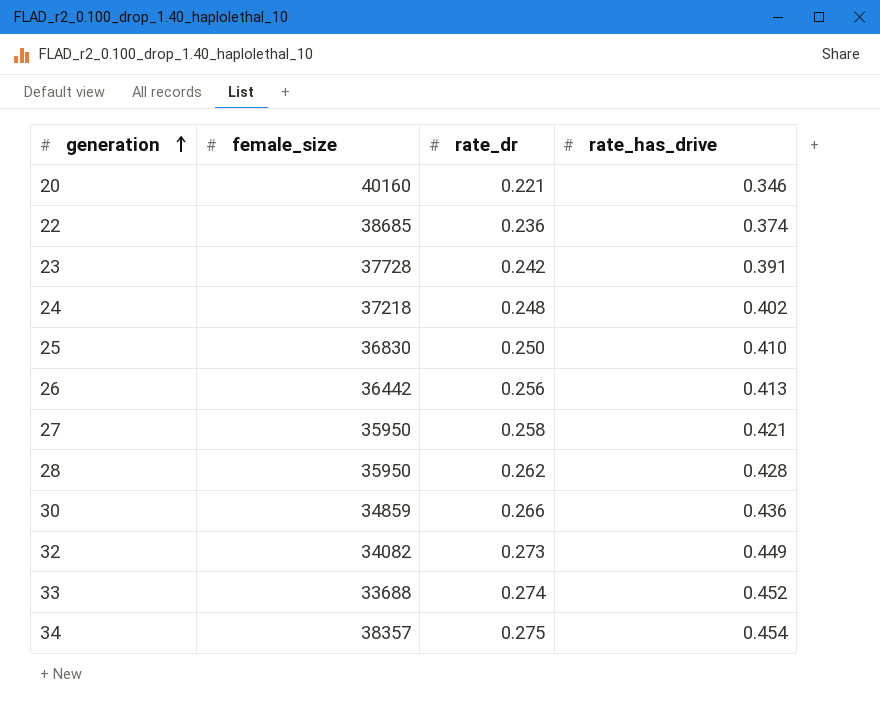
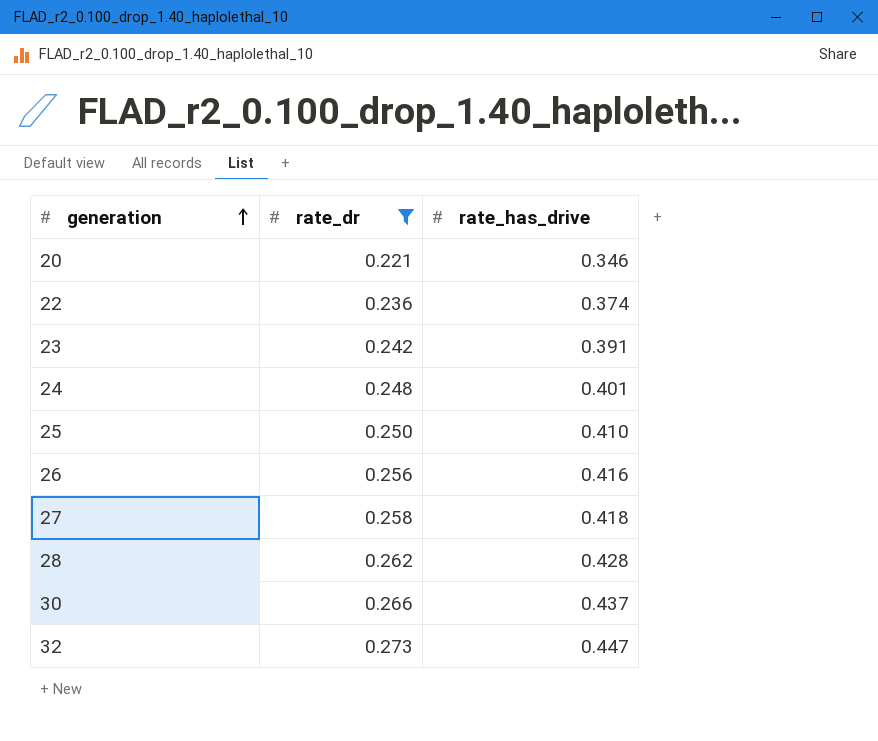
filter: none -> rate_dr <= 0.273
column female_size | position: 2 -> none
24 | rate_has_drive: 0.402 -> 0.401
26 | rate_has_drive: 0.413 -> 0.416
27 | rate_has_drive: 0.421 -> 0.418
30 | rate_has_drive: 0.436 -> 0.437
32 | rate_has_drive: 0.449 -> 0.447

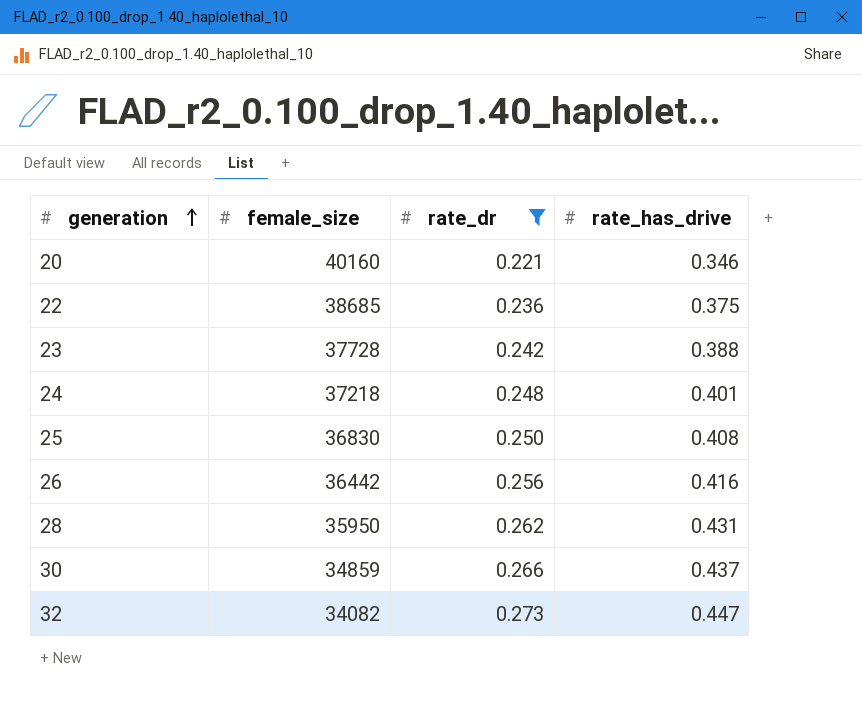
column female_size | position: none -> 2
row 27: 0.258 | 0.418 -> none
22 | rate_has_drive: 0.374 -> 0.375
23 | rate_has_drive: 0.391 -> 0.388
25 | rate_has_drive: 0.410 -> 0.408
28 | rate_has_drive: 0.428 -> 0.431

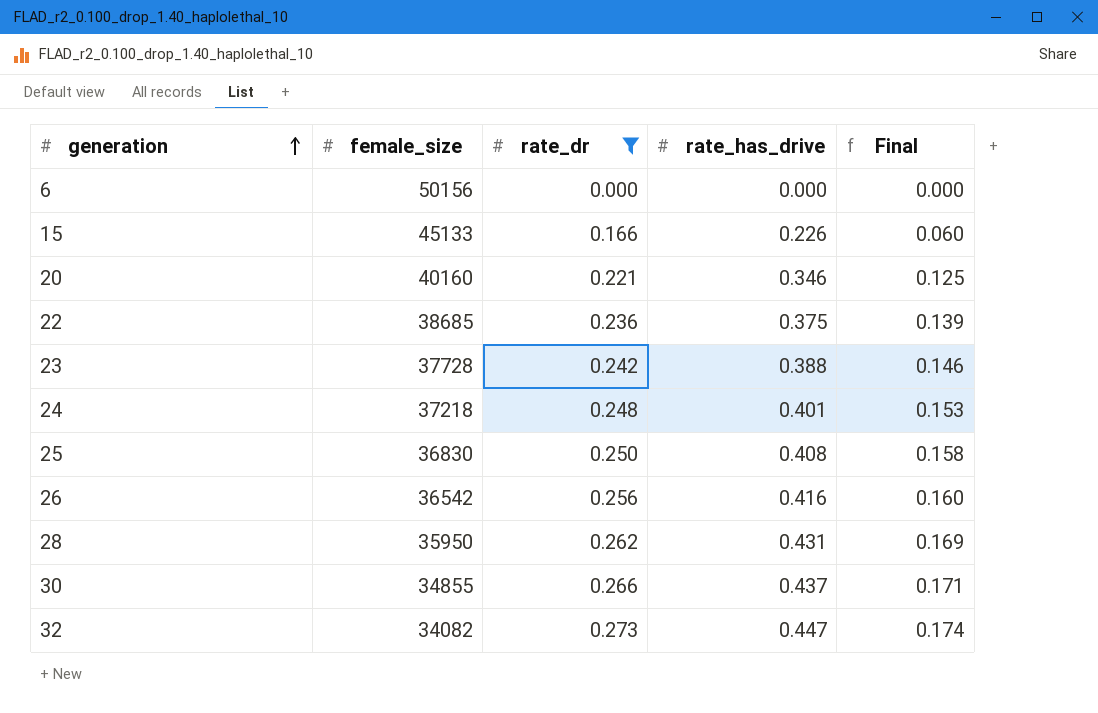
column Final | formula: none -> [rate_has_drive] - [rate_dr]
row 6: none -> 50156 | 0.000 | 0.000 | 0.000
row 15: none -> 45133 | 0.166 | 0.226 | 0.060
26 | female_size: 36442 -> 36542
30 | female_size: 34859 -> 34855

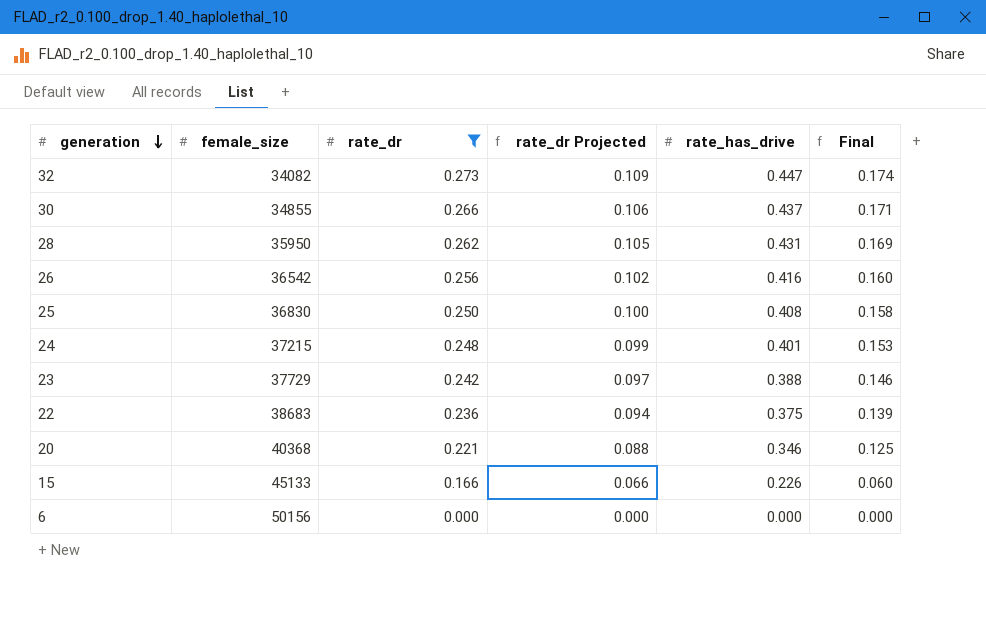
row order: generation ascending -> generation descending
column rate_dr Projected | formula: none -> [rate_dr] * 0.4
24 | female_size: 37218 -> 37215
23 | female_size: 37728 -> 37729
22 | female_size: 38685 -> 38683
20 | female_size: 40160 -> 40368

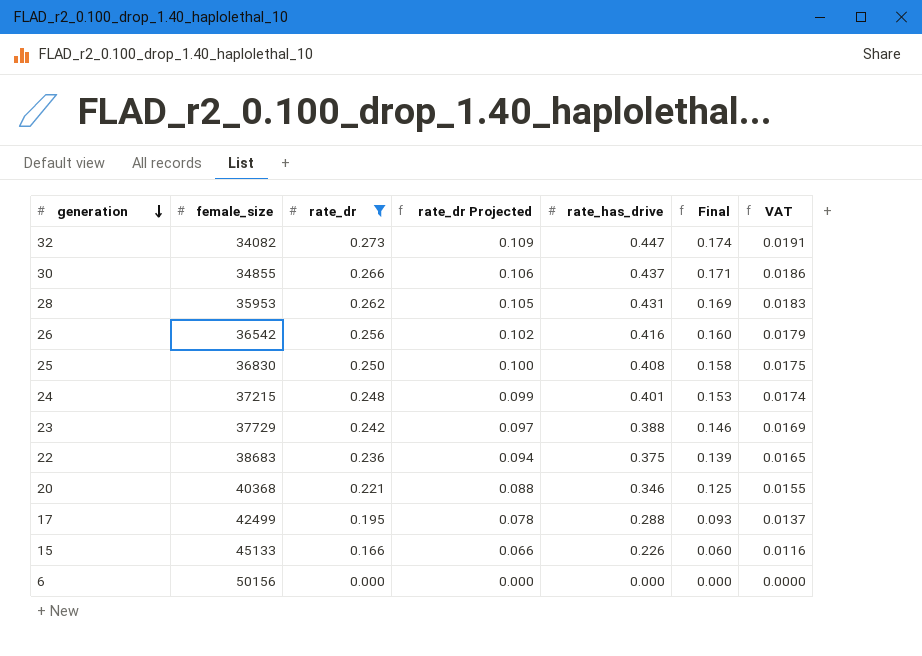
column VAT | formula: none -> [rate_dr] * 0.07
28 | female_size: 35950 -> 35953
row 17: none -> 42499 | 0.195 | 0.078 | 0.288 | 0.093 | 0.0137

